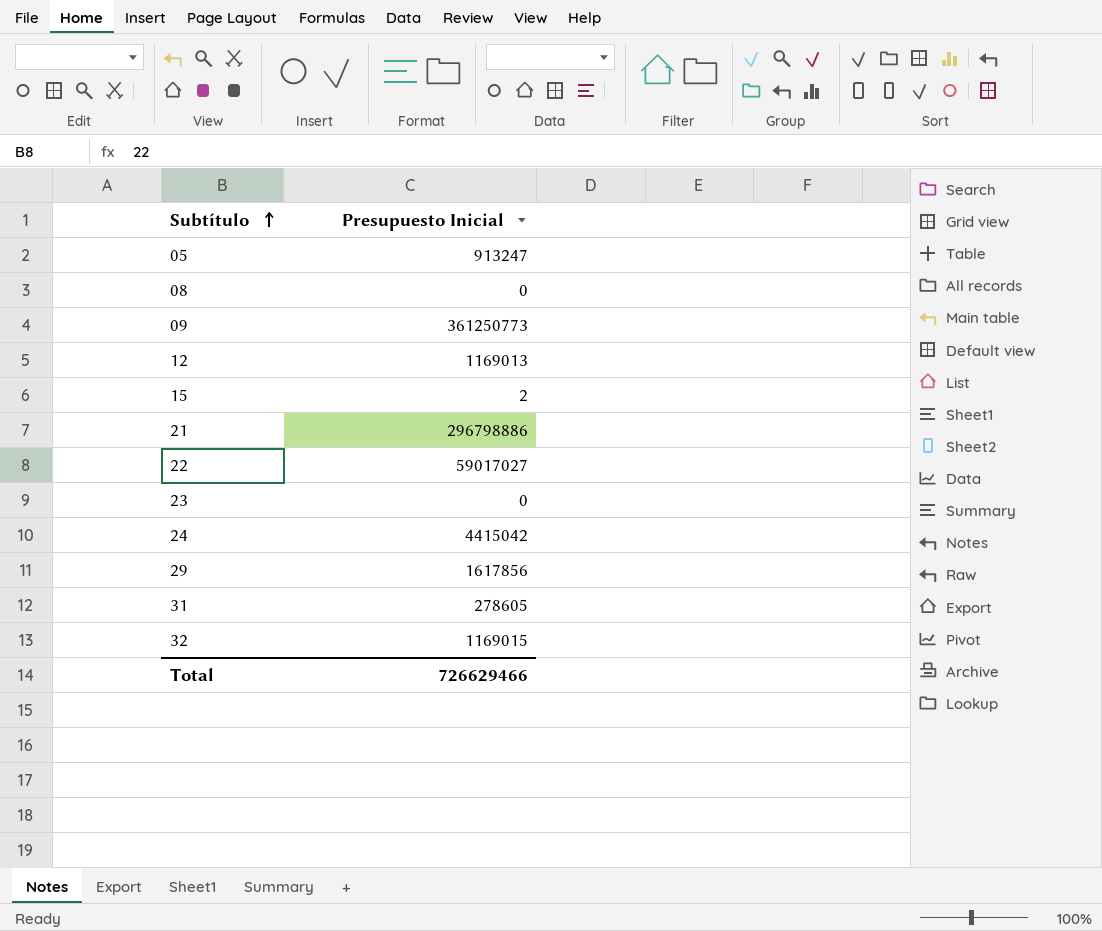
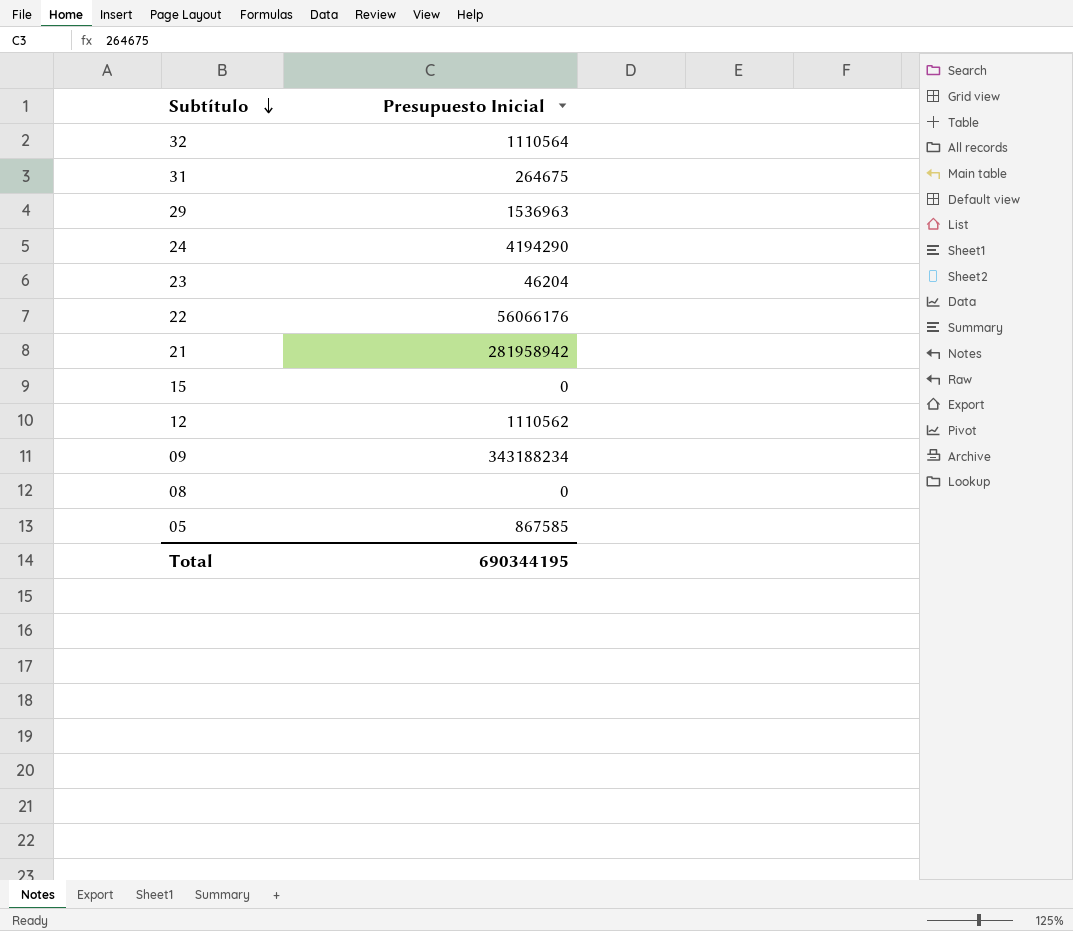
row order: Subtítulo ascending -> Subtítulo descending
32 | Presupuesto Inicial: 1169015 -> 1110564
31 | Presupuesto Inicial: 278605 -> 264675
29 | Presupuesto Inicial: 1617856 -> 1536963
24 | Presupuesto Inicial: 4415042 -> 4194290
23 | Presupuesto Inicial: 0 -> 46204
22 | Presupuesto Inicial: 59017027 -> 56066176
21 | Presupuesto Inicial: 296798886 -> 281958942
15 | Presupuesto Inicial: 2 -> 0
12 | Presupuesto Inicial: 1169013 -> 1110562
09 | Presupuesto Inicial: 361250773 -> 343188234
05 | Presupuesto Inicial: 913247 -> 867585
Total | Presupuesto Inicial: 726629466 -> 690344195

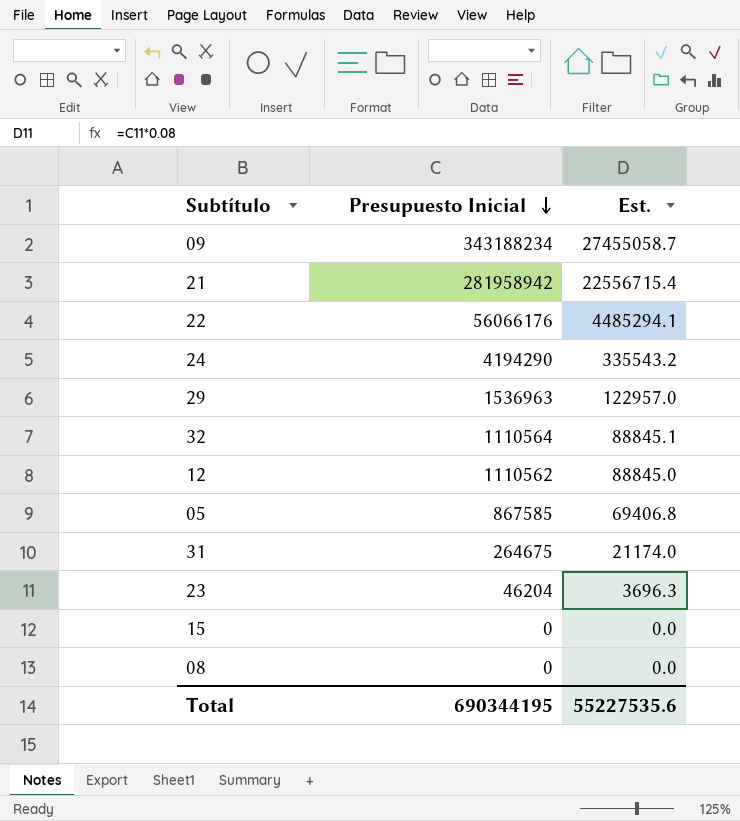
row order: Subtítulo descending -> Presupuesto Inicial descending
column Est. | formula: none -> [Presupuesto Inicial] * 0.08

